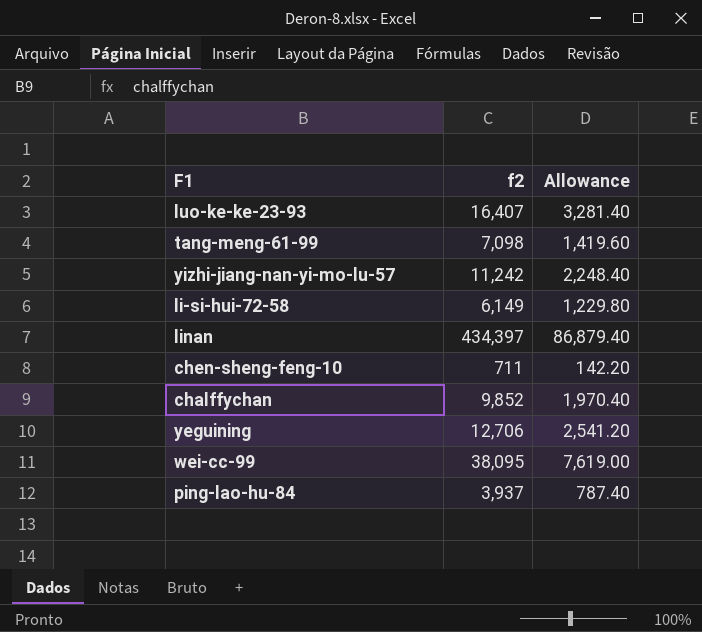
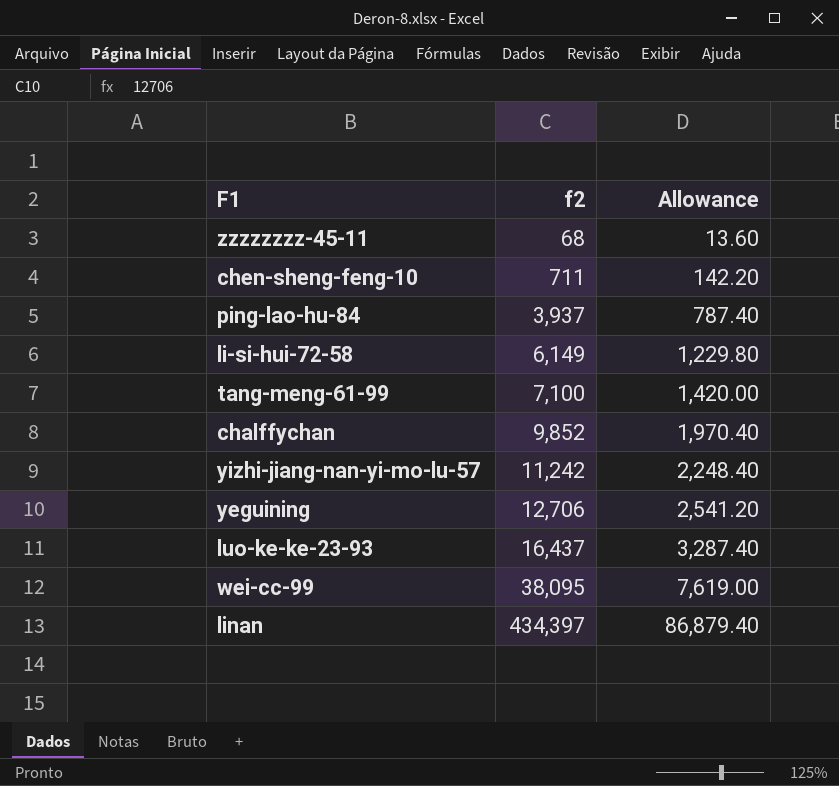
row order: none -> f2 ascending
row zzzzzzzz-45-11: none -> 68 | 13.60
tang-meng-61-99 | f2: 7,098 -> 7,100
tang-meng-61-99 | Allowance: 1,419.60 -> 1,420.00
luo-ke-ke-23-93 | f2: 16,407 -> 16,437
luo-ke-ke-23-93 | Allowance: 3,281.40 -> 3,287.40

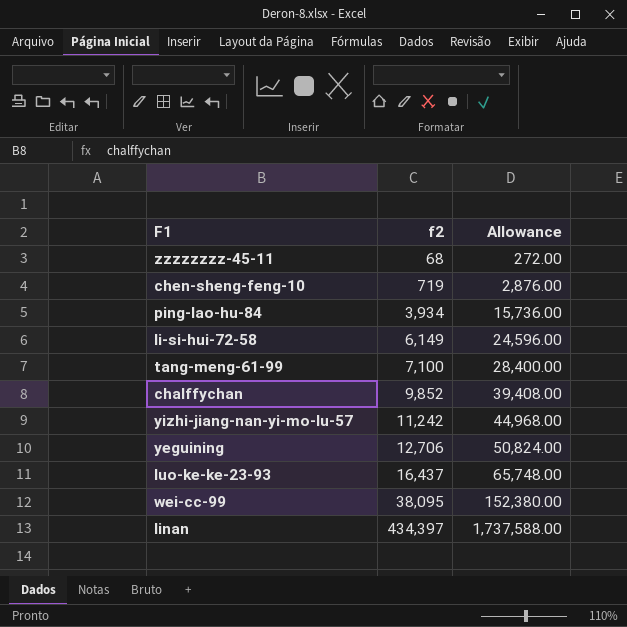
column Allowance | formula: [f2] * 0.2 -> [f2] * 4
chen-sheng-feng-10 | f2: 711 -> 719
ping-lao-hu-84 | f2: 3,937 -> 3,934

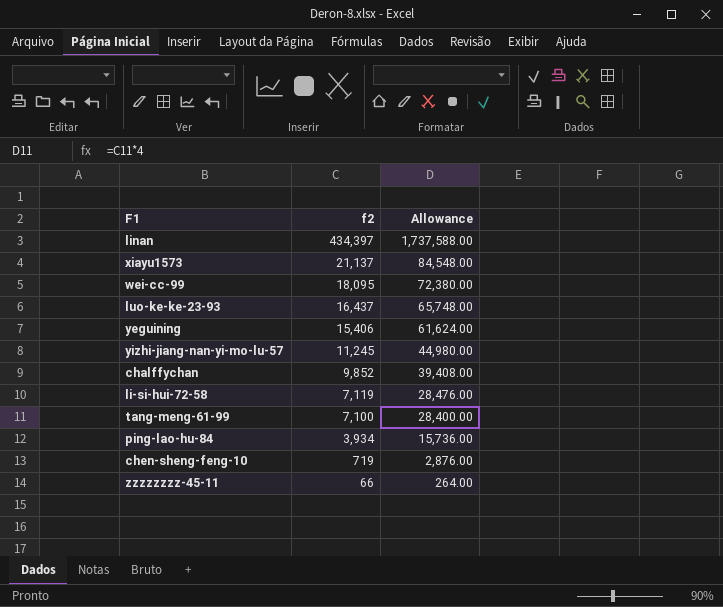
row order: f2 ascending -> f2 descending
row xiayu1573: none -> 21,137 | 84,548.00
wei-cc-99 | f2: 38,095 -> 18,095
wei-cc-99 | Allowance: 152,380.00 -> 72,380.00
yeguining | f2: 12,706 -> 15,406
yeguining | Allowance: 50,824.00 -> 61,624.00
yizhi-jiang-nan-yi-mo-lu-57 | f2: 11,242 -> 11,245
yizhi-jiang-nan-yi-mo-lu-57 | Allowance: 44,968.00 -> 44,980.00
li-si-hui-72-58 | f2: 6,149 -> 7,119
li-si-hui-72-58 | Allowance: 24,596.00 -> 28,476.00
zzzzzzzz-45-11 | f2: 68 -> 66
zzzzzzzz-45-11 | Allowance: 272.00 -> 264.00

